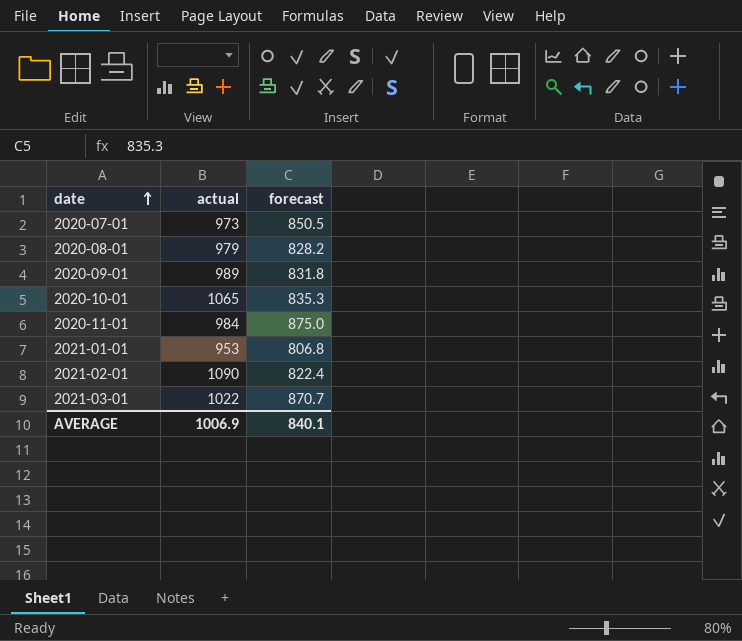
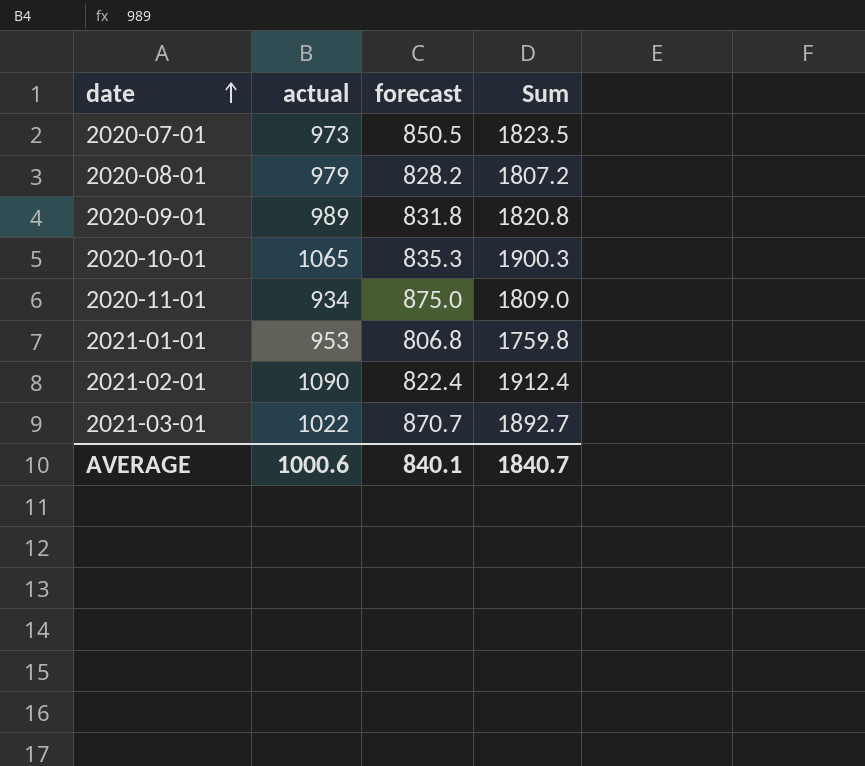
column Sum | formula: none -> [actual] + [forecast]
2020-11-01 | actual: 984 -> 934
AVERAGE | actual: 1006.9 -> 1000.6

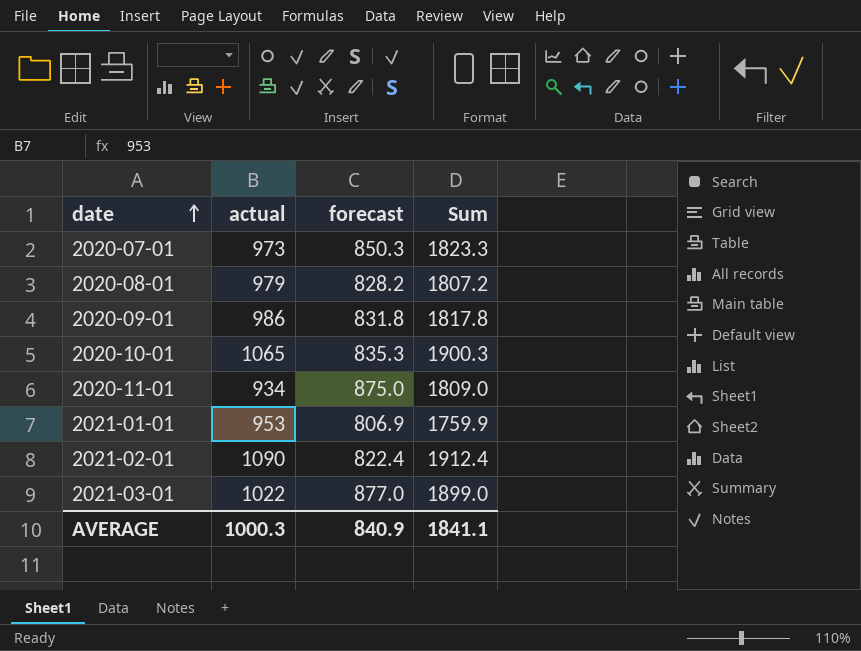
2020-07-01 | forecast: 850.5 -> 850.3
2020-07-01 | Sum: 1823.5 -> 1823.3
2020-09-01 | actual: 989 -> 986
2020-09-01 | Sum: 1820.8 -> 1817.8
2021-01-01 | forecast: 806.8 -> 806.9
2021-01-01 | Sum: 1759.8 -> 1759.9
2021-03-01 | forecast: 870.7 -> 877.0
2021-03-01 | Sum: 1892.7 -> 1899.0
AVERAGE | actual: 1000.6 -> 1000.3
AVERAGE | forecast: 840.1 -> 840.9
AVERAGE | Sum: 1840.7 -> 1841.1

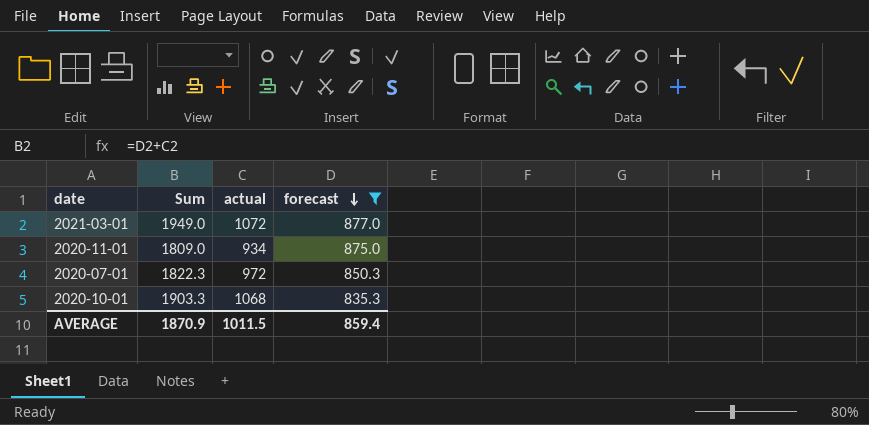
filter: none -> forecast >= 835.3
row order: date ascending -> forecast descending
column Sum | position: 4 -> 2
2021-03-01 | Sum: 1899.0 -> 1949.0
2021-03-01 | actual: 1022 -> 1072
2020-07-01 | Sum: 1823.3 -> 1822.3
2020-07-01 | actual: 973 -> 972
2020-10-01 | Sum: 1900.3 -> 1903.3
2020-10-01 | actual: 1065 -> 1068
AVERAGE | Sum: 1841.1 -> 1870.9
AVERAGE | actual: 1000.3 -> 1011.5
AVERAGE | forecast: 840.9 -> 859.4

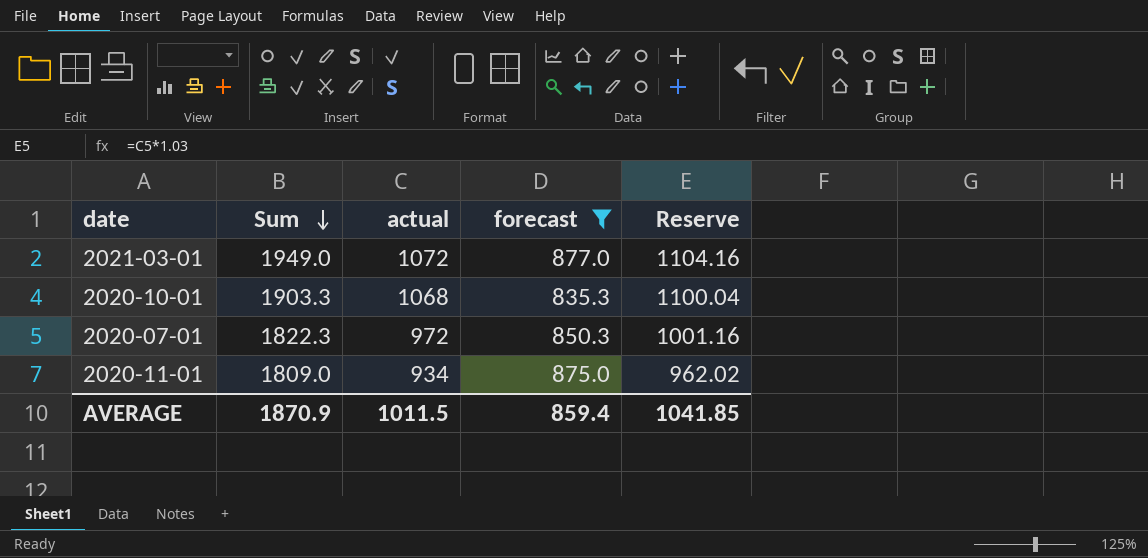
row order: forecast descending -> Sum descending
column Reserve | formula: none -> [actual] * 1.03

